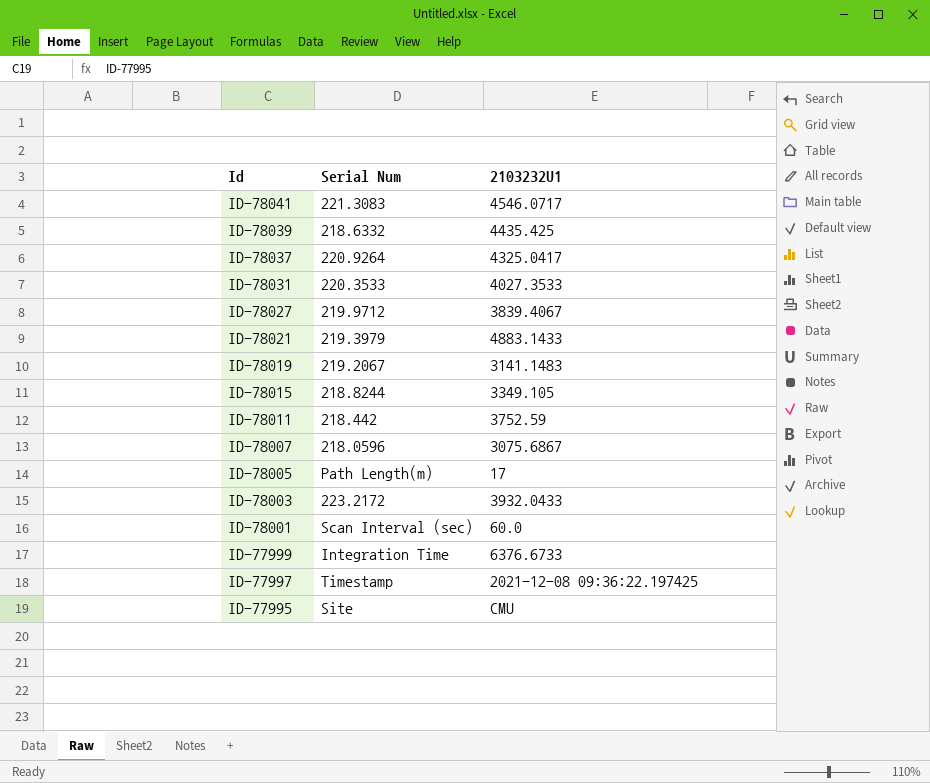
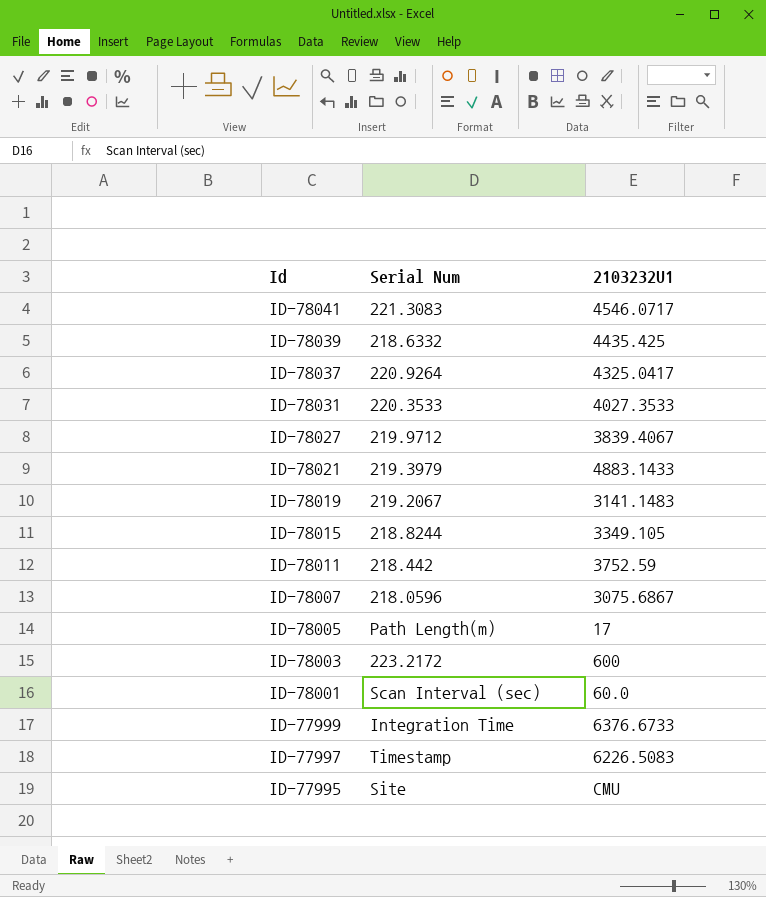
ID-78003 | 2103232U1: 3932.0433 -> 600
ID-77997 | 2103232U1: 2021-12-08 09:36:22.197425 -> 6226.5083

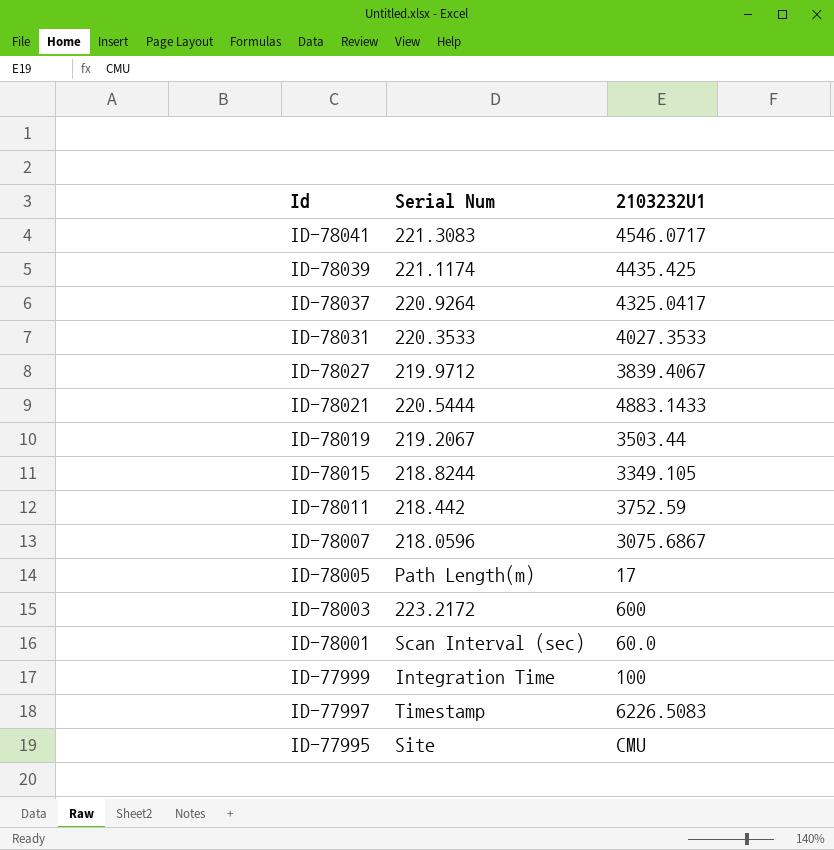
ID-78039 | Serial Num: 218.6332 -> 221.1174
ID-78021 | Serial Num: 219.3979 -> 220.5444
ID-78019 | 2103232U1: 3141.1483 -> 3503.44
ID-77999 | 2103232U1: 6376.6733 -> 100

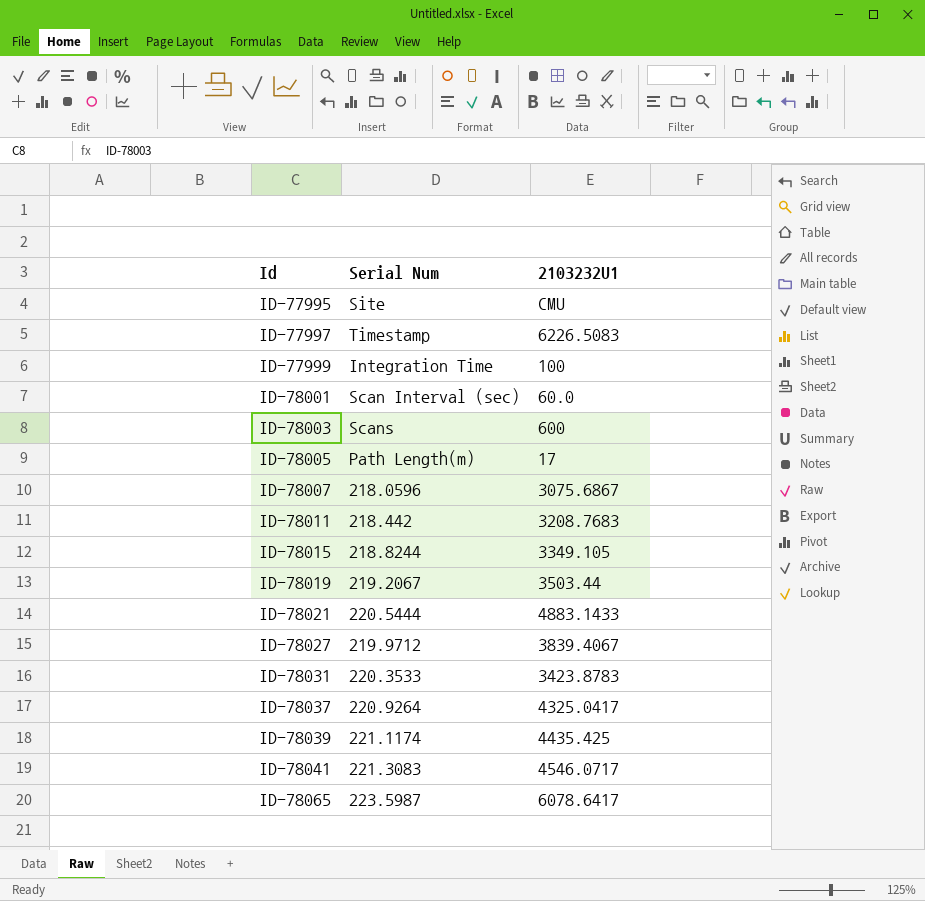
row order: Id descending -> Id ascending
ID-78003 | Serial Num: 223.2172 -> Scans
ID-78011 | 2103232U1: 3752.59 -> 3208.7683
ID-78031 | 2103232U1: 4027.3533 -> 3423.8783
row ID-78065: none -> 223.5987 | 6078.6417

